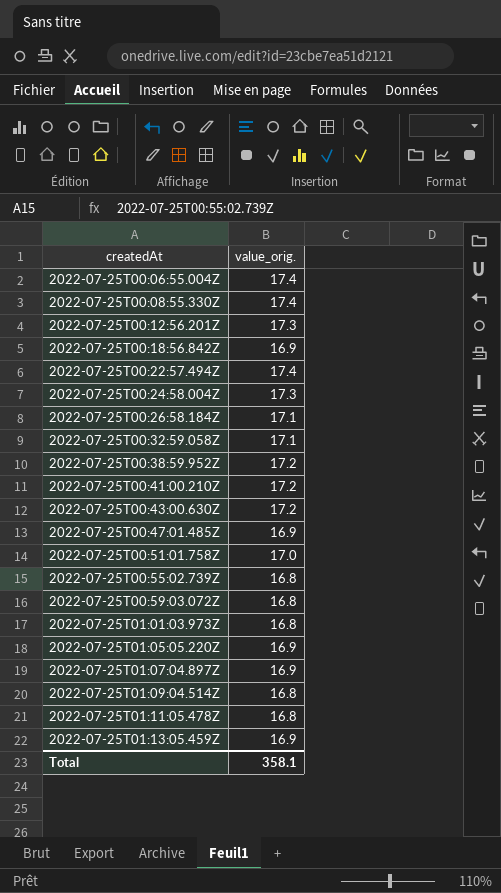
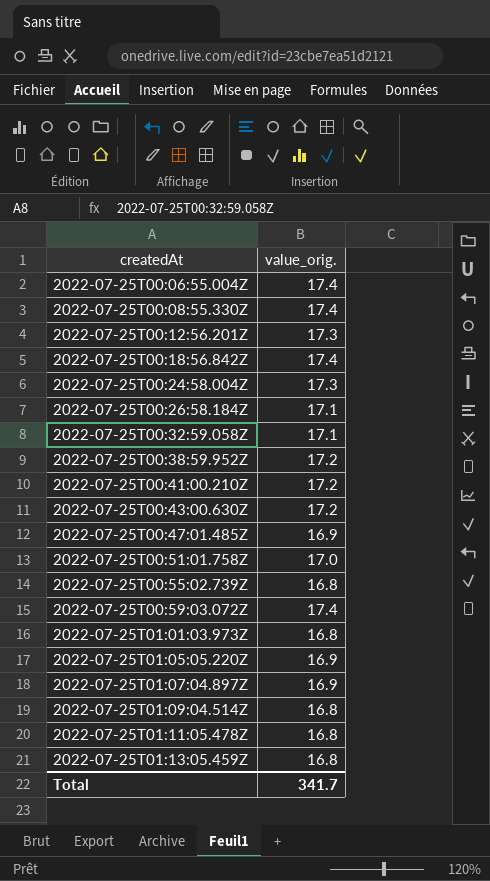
row 2022-07-25T00:22:57.494Z: 17.4 -> none
2022-07-25T00:18:56.842Z | value_orig.: 16.9 -> 17.4
2022-07-25T00:59:03.072Z | value_orig.: 16.8 -> 17.4
2022-07-25T01:13:05.459Z | value_orig.: 16.9 -> 16.8
Total | value_orig.: 358.1 -> 341.7

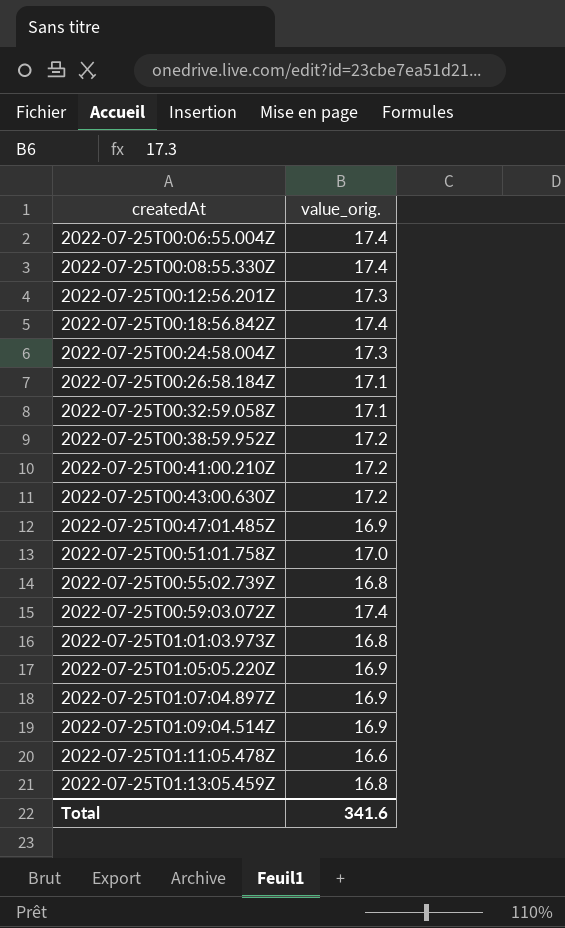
2022-07-25T01:09:04.514Z | value_orig.: 16.8 -> 16.9
2022-07-25T01:11:05.478Z | value_orig.: 16.8 -> 16.6
Total | value_orig.: 341.7 -> 341.6

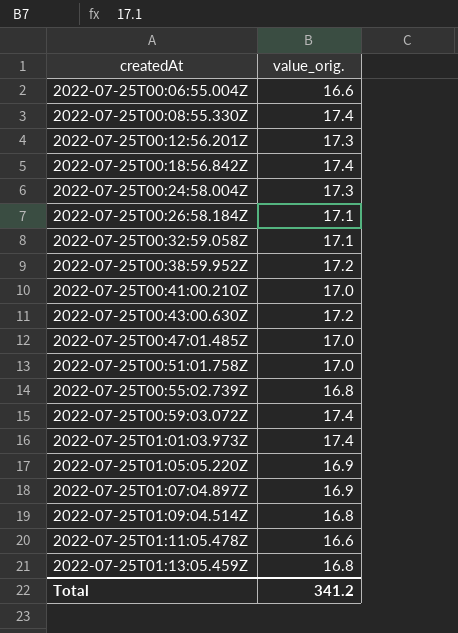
2022-07-25T00:06:55.004Z | value_orig.: 17.4 -> 16.6
2022-07-25T00:41:00.210Z | value_orig.: 17.2 -> 17.0
2022-07-25T00:47:01.485Z | value_orig.: 16.9 -> 17.0
2022-07-25T01:01:03.973Z | value_orig.: 16.8 -> 17.4
2022-07-25T01:09:04.514Z | value_orig.: 16.9 -> 16.8
Total | value_orig.: 341.6 -> 341.2

